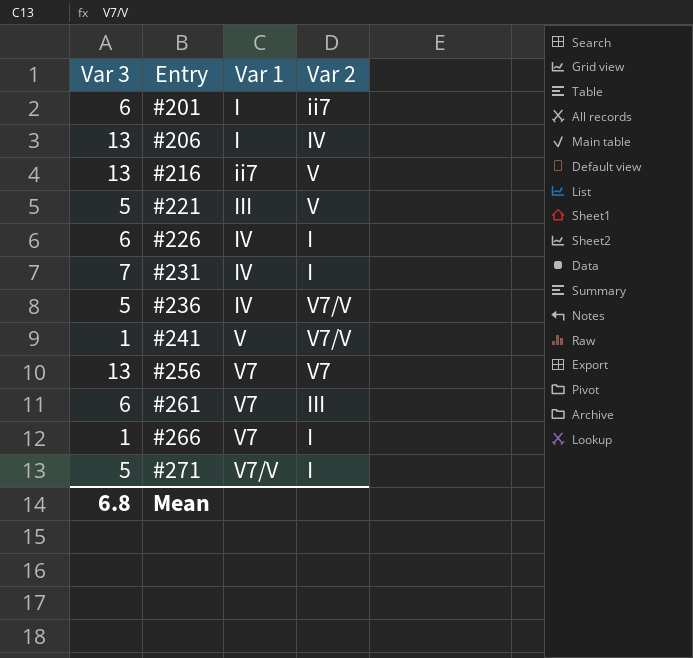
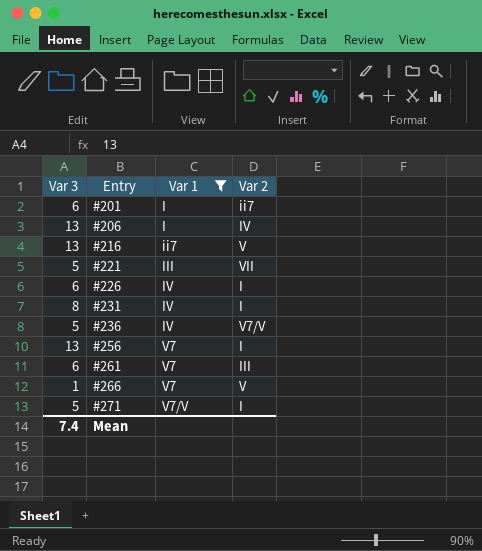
filter: none -> Var 1 != V
#221 | Var 2: V -> VII
#231 | Var 3: 7 -> 8
#256 | Var 2: V7 -> I
#266 | Var 2: I -> V
Mean | Var 3: 6.8 -> 7.4

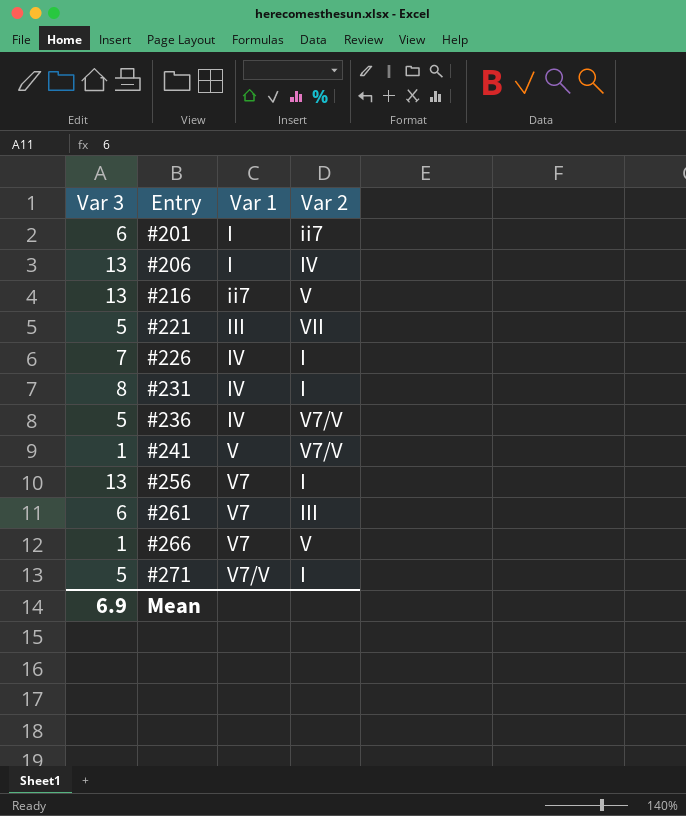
filter: Var 1 != V -> none
#226 | Var 3: 6 -> 7
Mean | Var 3: 7.4 -> 6.9

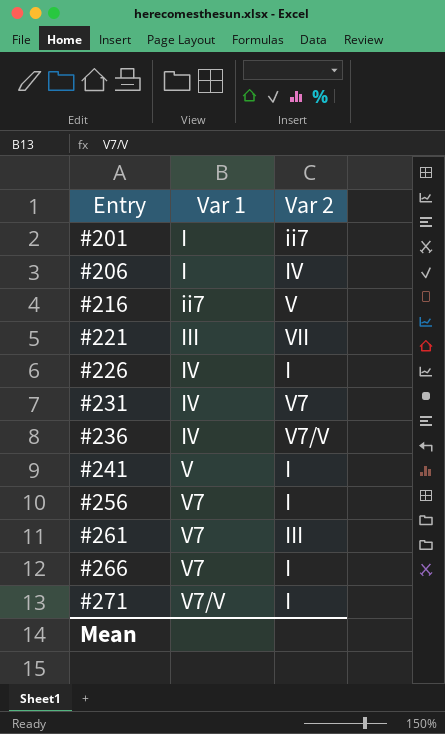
column Var 3 | position: 1 -> none
#231 | Var 2: I -> V7
#241 | Var 2: V7/V -> I
#266 | Var 2: V -> I

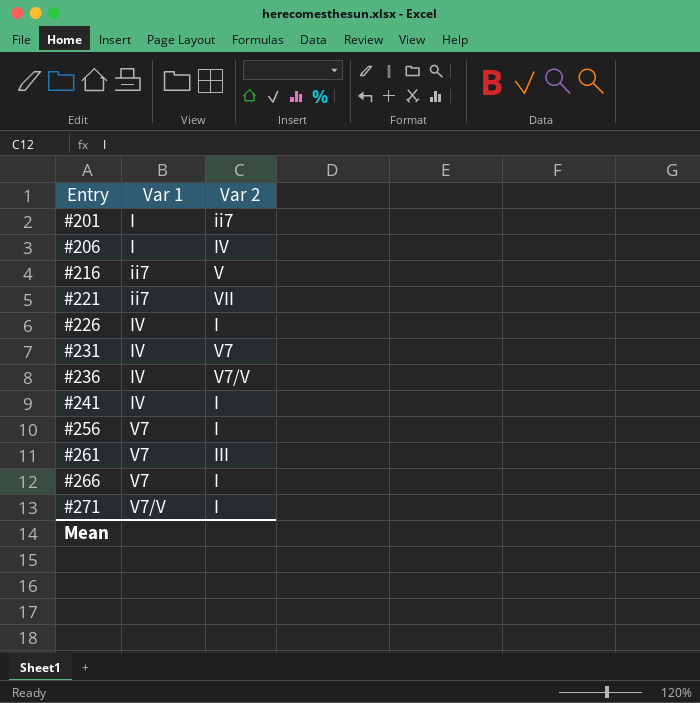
#221 | Var 1: III -> ii7
#241 | Var 1: V -> IV

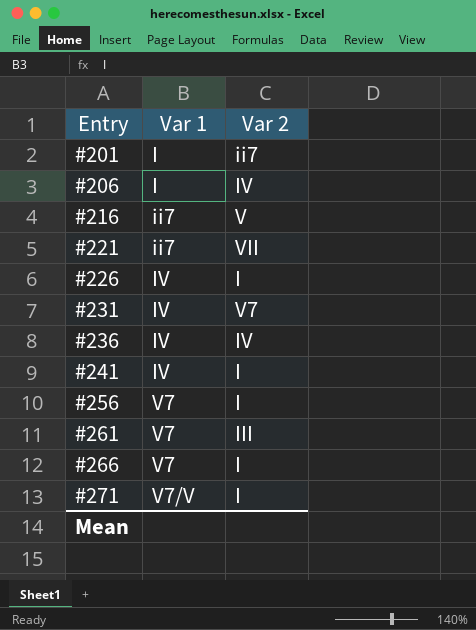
#236 | Var 2: V7/V -> IV

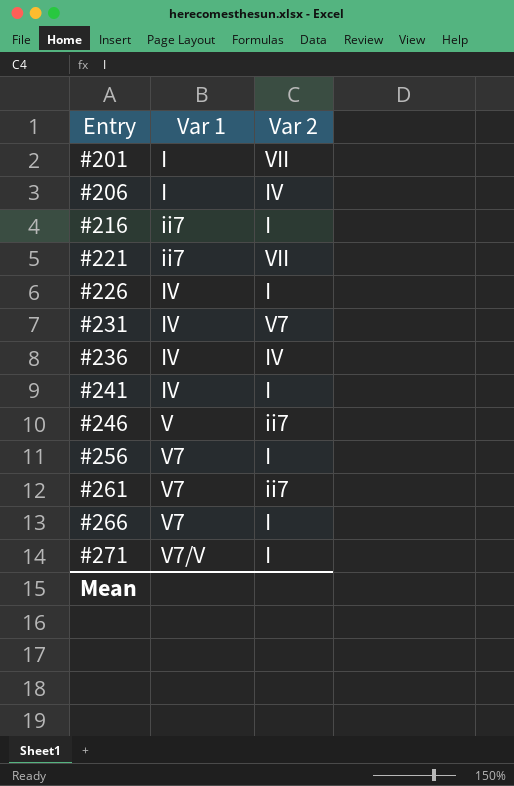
#201 | Var 2: ii7 -> VII
#216 | Var 2: V -> I
row #246: none -> V | ii7
#261 | Var 2: III -> ii7

